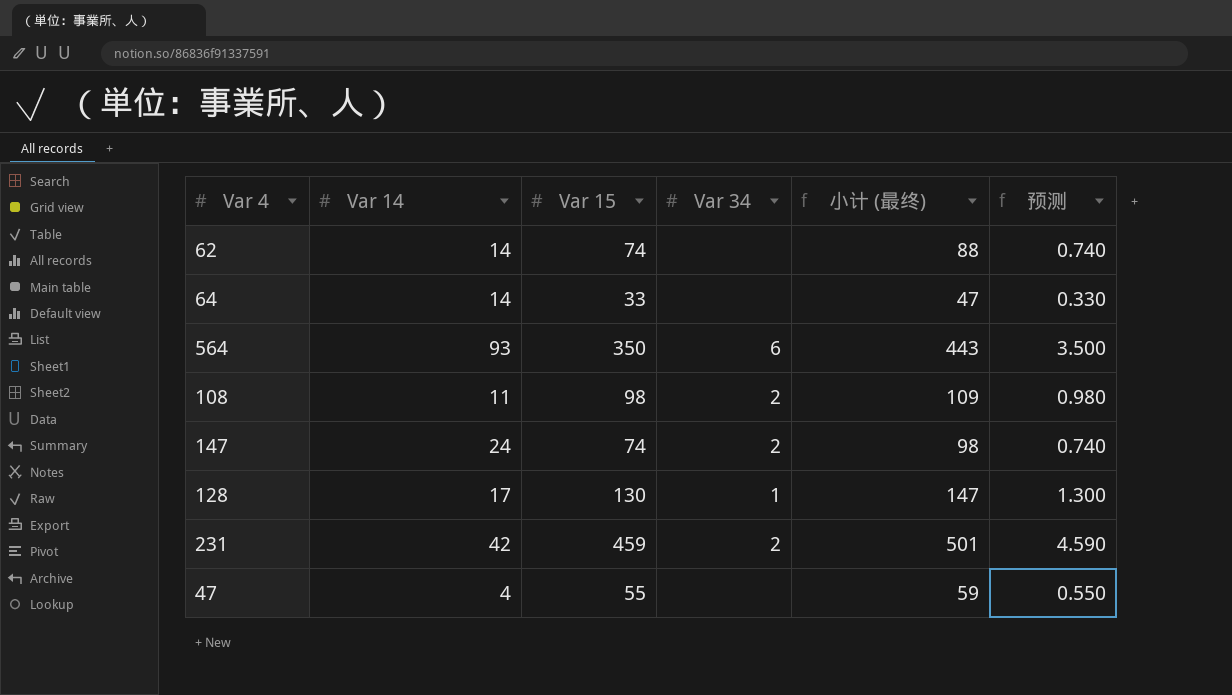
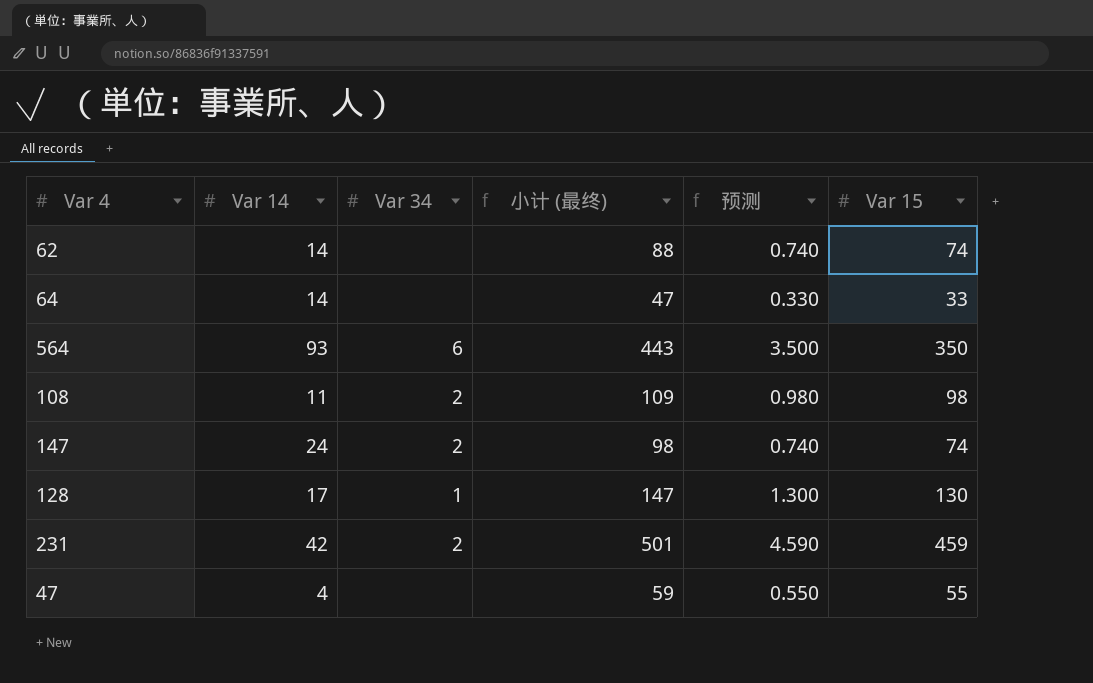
column Var 15 | position: 3 -> 6

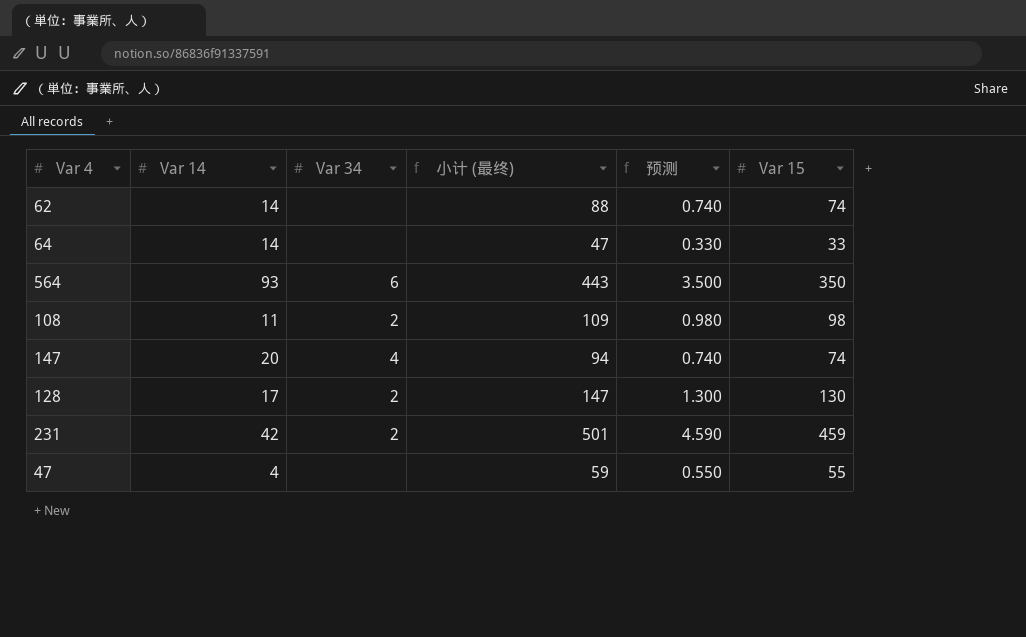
147 | Var 14: 24 -> 20
147 | Var 34: 2 -> 4
147 | 小计 (最终): 98 -> 94
128 | Var 34: 1 -> 2

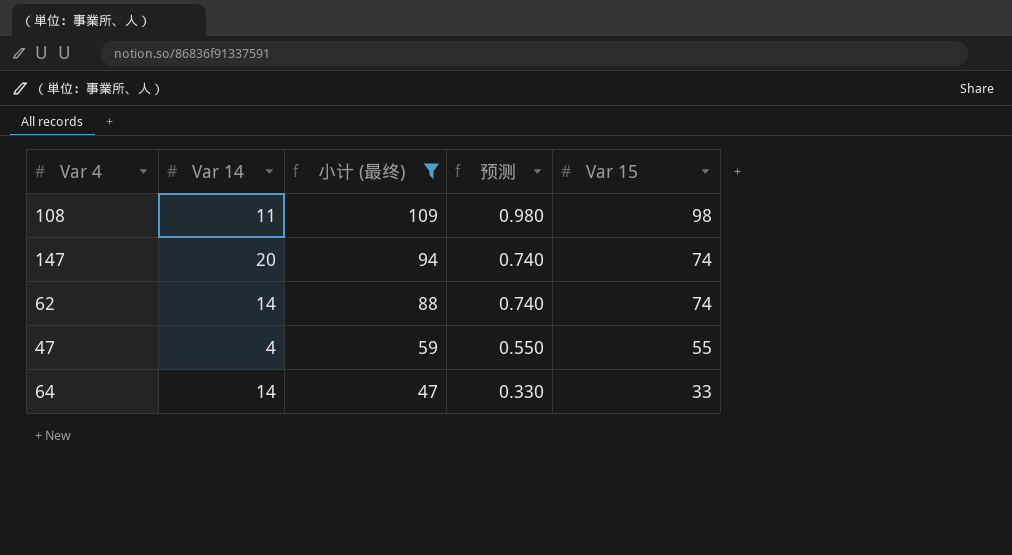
filter: none -> 小计 (最终) <= 109
row order: none -> 小计 (最终) descending
column Var 34 | position: 3 -> none

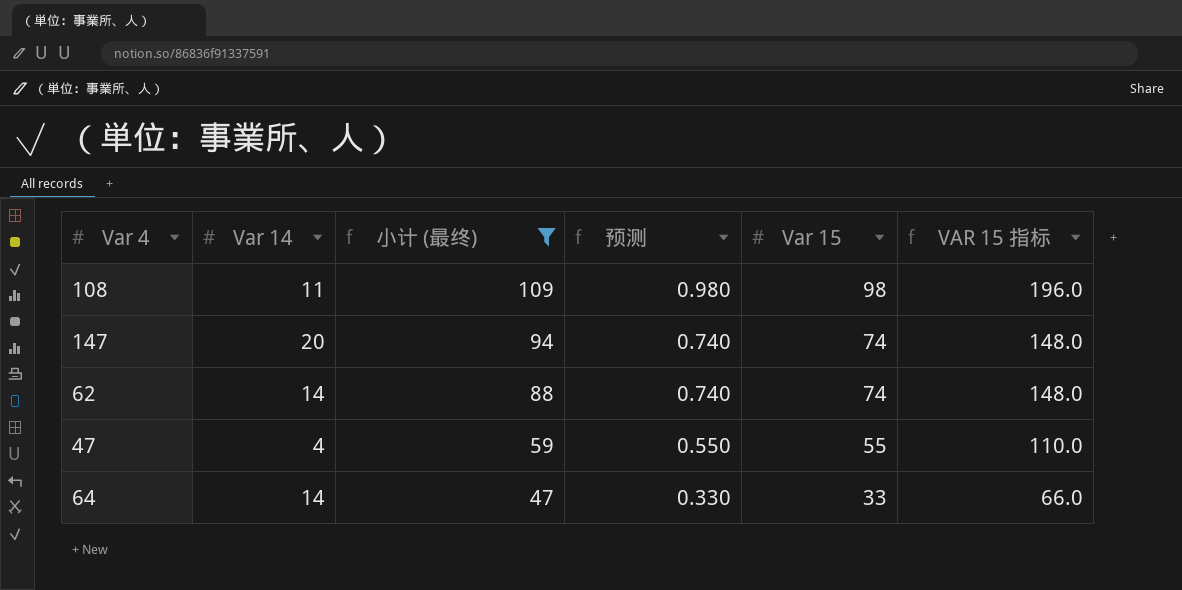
column VAR 15 指标 | formula: none -> [Var 15] * 2

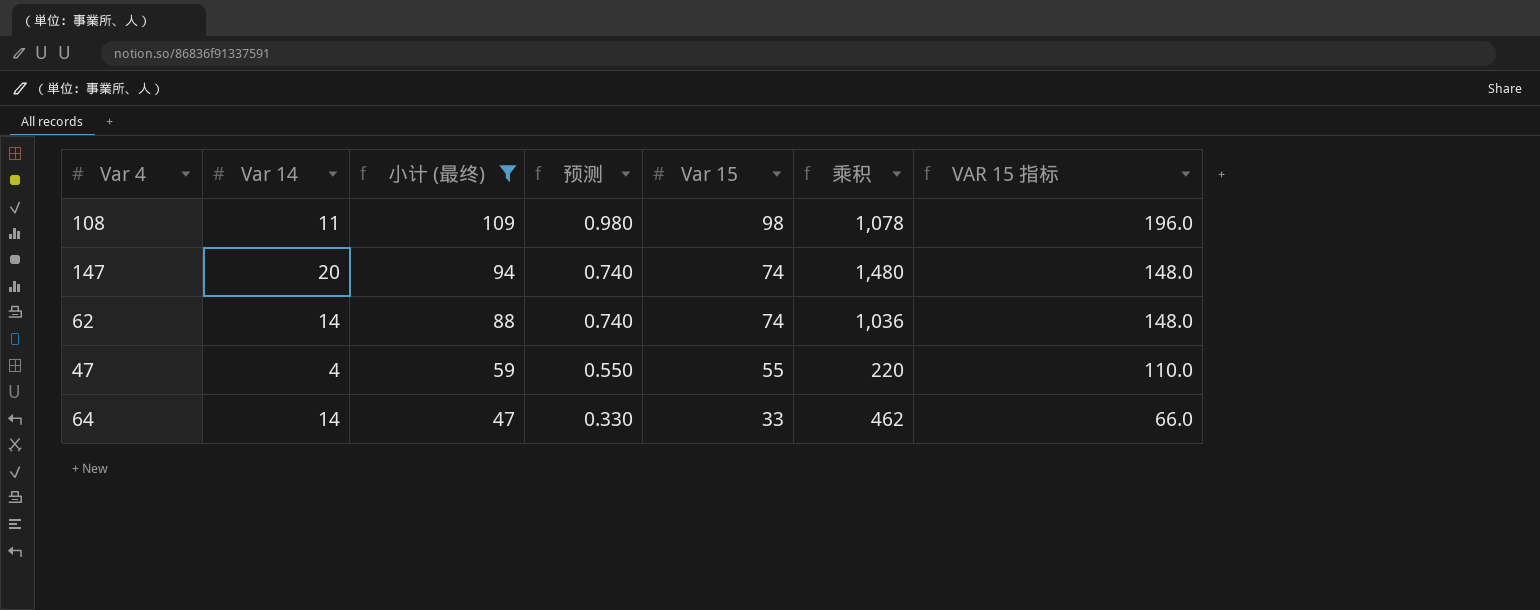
column 乘积 | formula: none -> [Var 14] * [Var 15]

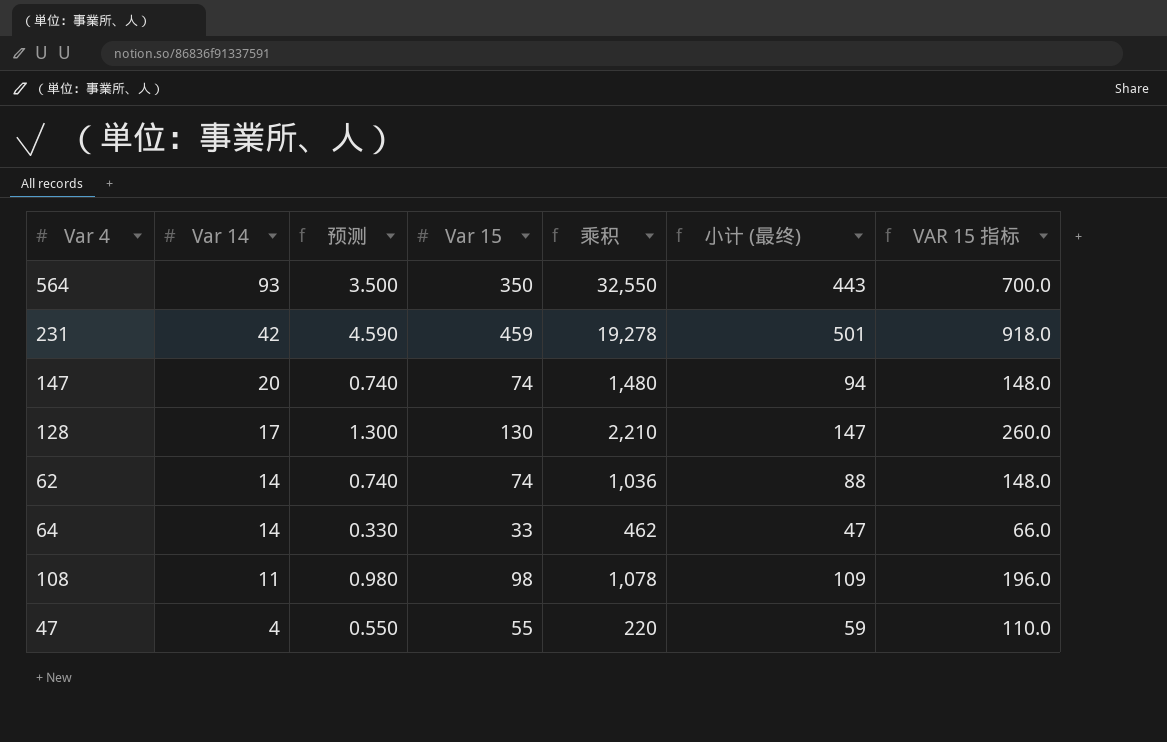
filter: 小计 (最终) <= 109 -> none
row order: 小计 (最终) descending -> Var 14 descending
column 小计 (最终) | position: 3 -> 6

